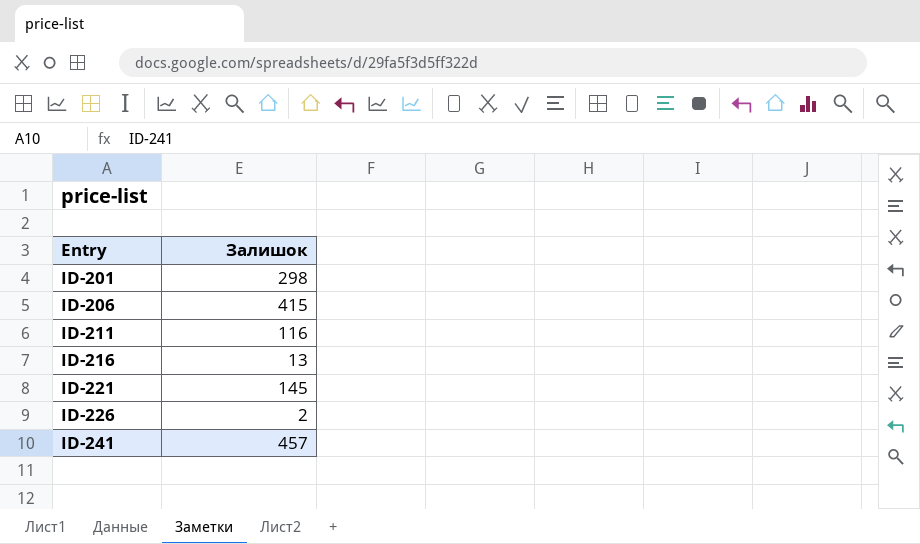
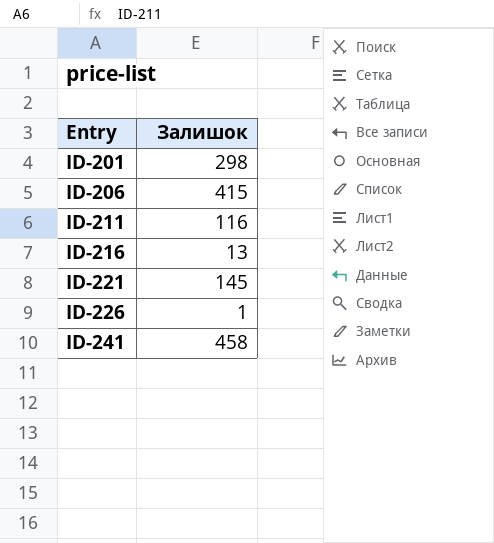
ID-226 | Залишок: 2 -> 1
ID-241 | Залишок: 457 -> 458

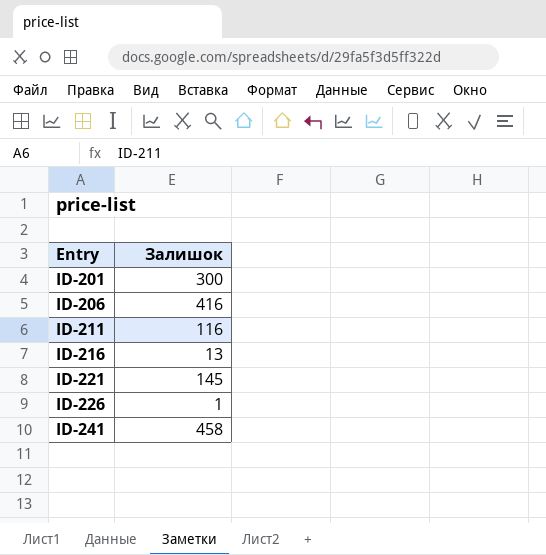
ID-201 | Залишок: 298 -> 300
ID-206 | Залишок: 415 -> 416

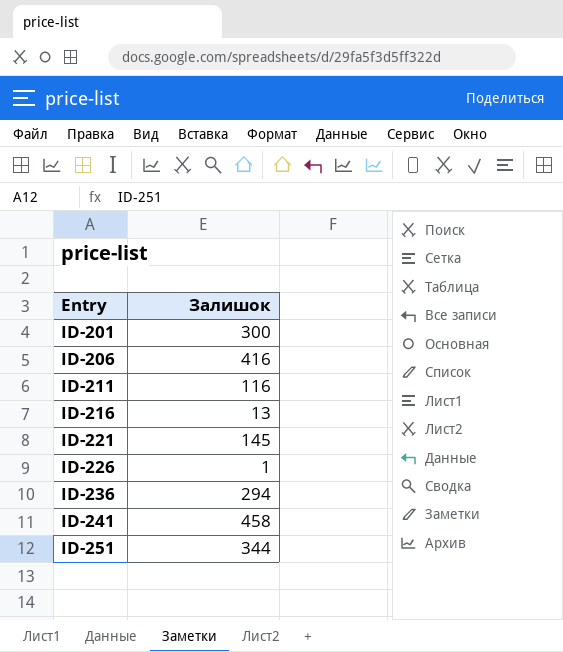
row ID-236: none -> 294
row ID-251: none -> 344

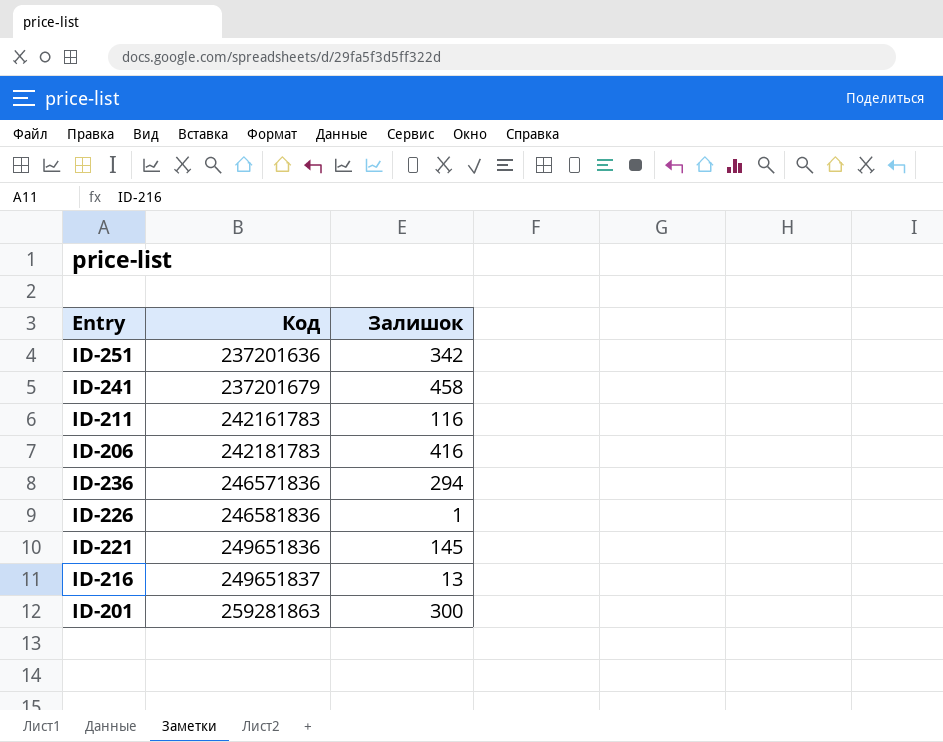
row order: Entry ascending -> Код ascending
column Код | position: none -> 2
ID-251 | Залишок: 344 -> 342

